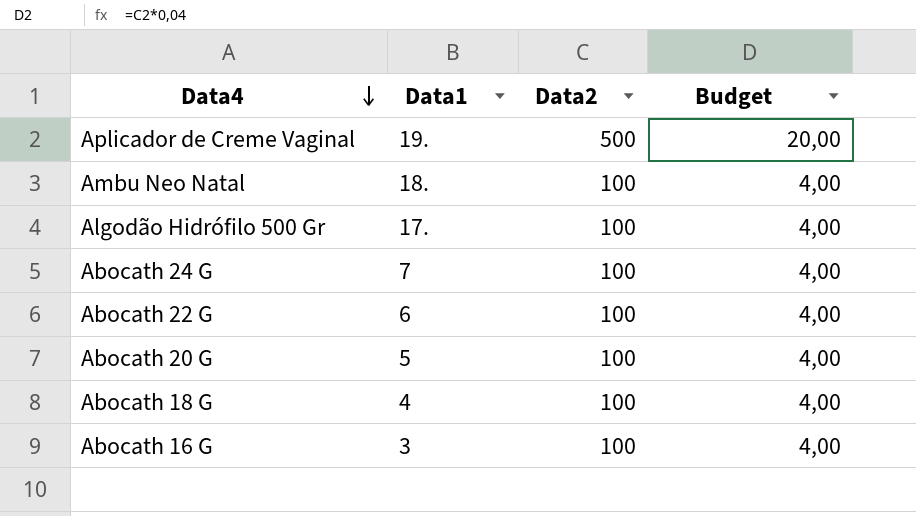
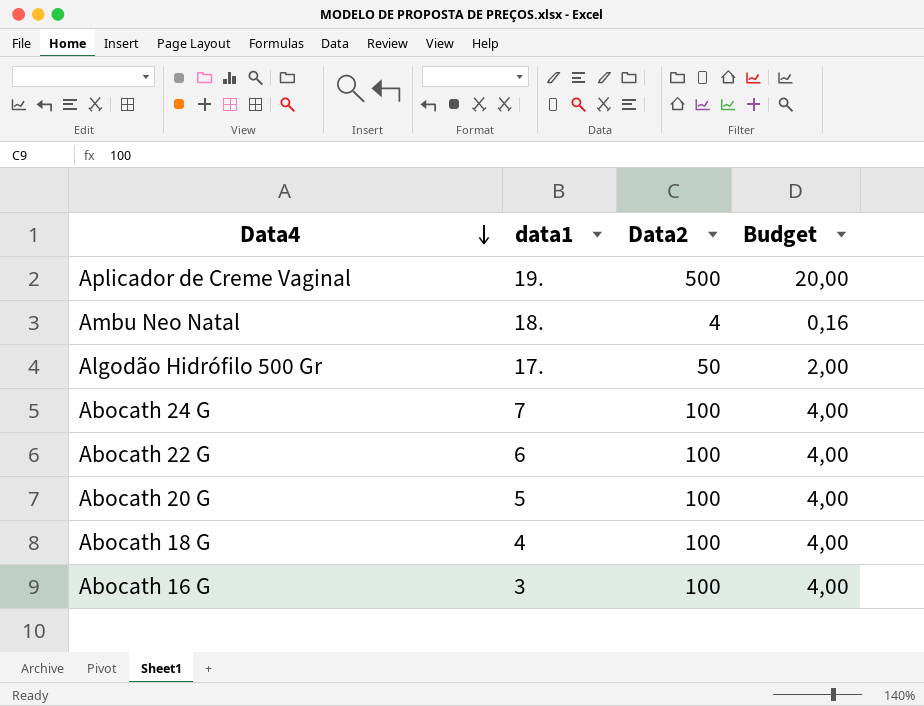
column name: Data1 -> data1
Ambu Neo Natal | Data2: 100 -> 4
Ambu Neo Natal | Budget: 4,00 -> 0,16
Algodão Hidrófilo 500 Gr | Data2: 100 -> 50
Algodão Hidrófilo 500 Gr | Budget: 4,00 -> 2,00

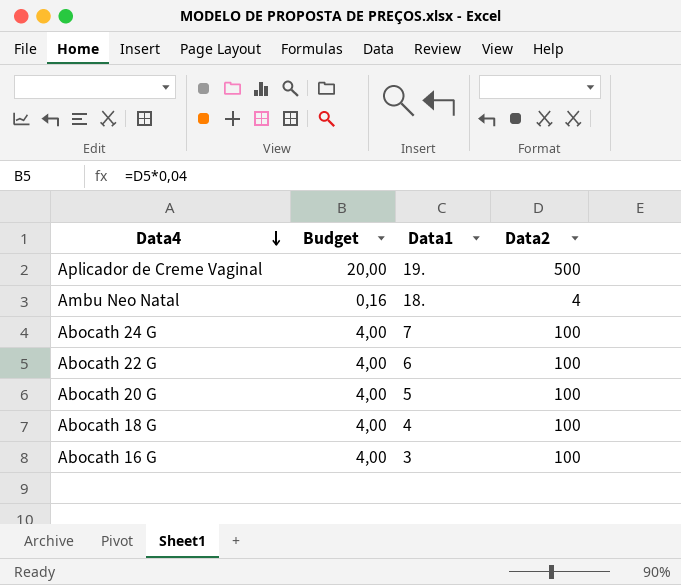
column Budget | position: 4 -> 2
column name: data1 -> Data1
row Algodão Hidrófilo 500 Gr: 17. | 50 | 2,00 -> none

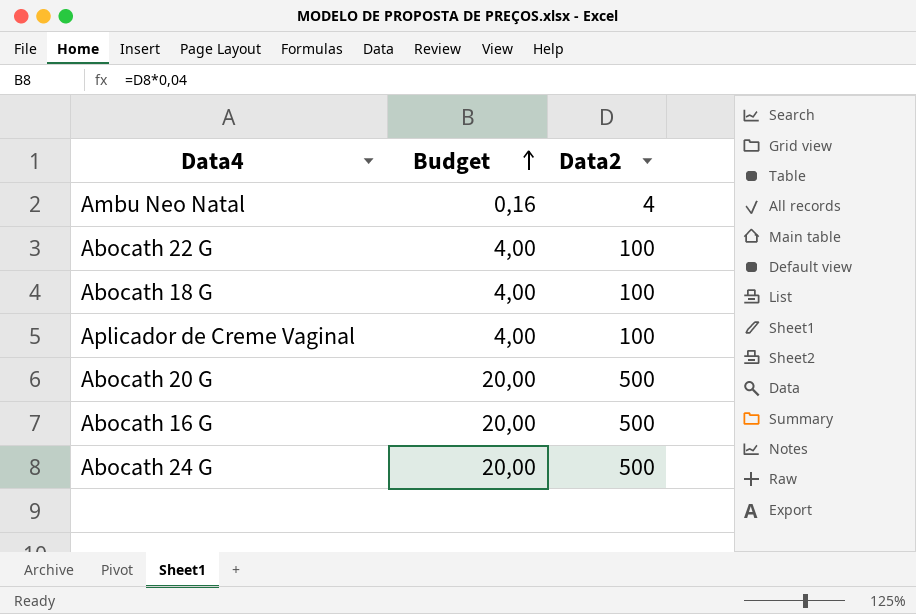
row order: Data4 descending -> Budget ascending
column Data1 | position: 3 -> none
Aplicador de Creme Vaginal | Budget: 20,00 -> 4,00
Aplicador de Creme Vaginal | Data2: 500 -> 100
Abocath 20 G | Budget: 4,00 -> 20,00
Abocath 20 G | Data2: 100 -> 500
Abocath 16 G | Budget: 4,00 -> 20,00
Abocath 16 G | Data2: 100 -> 500
Abocath 24 G | Budget: 4,00 -> 20,00
Abocath 24 G | Data2: 100 -> 500

